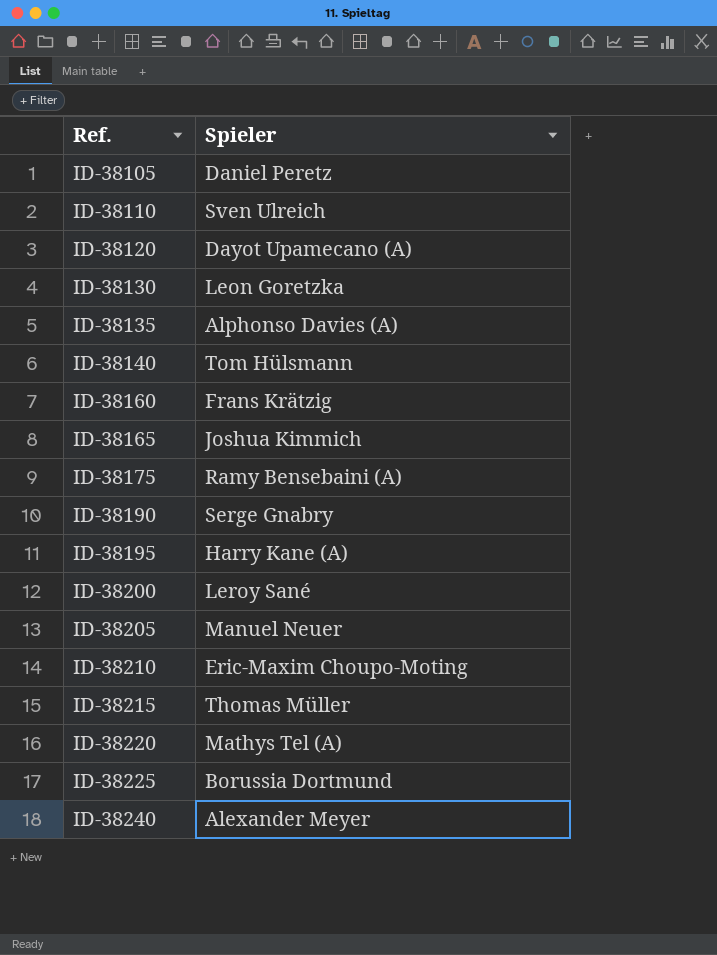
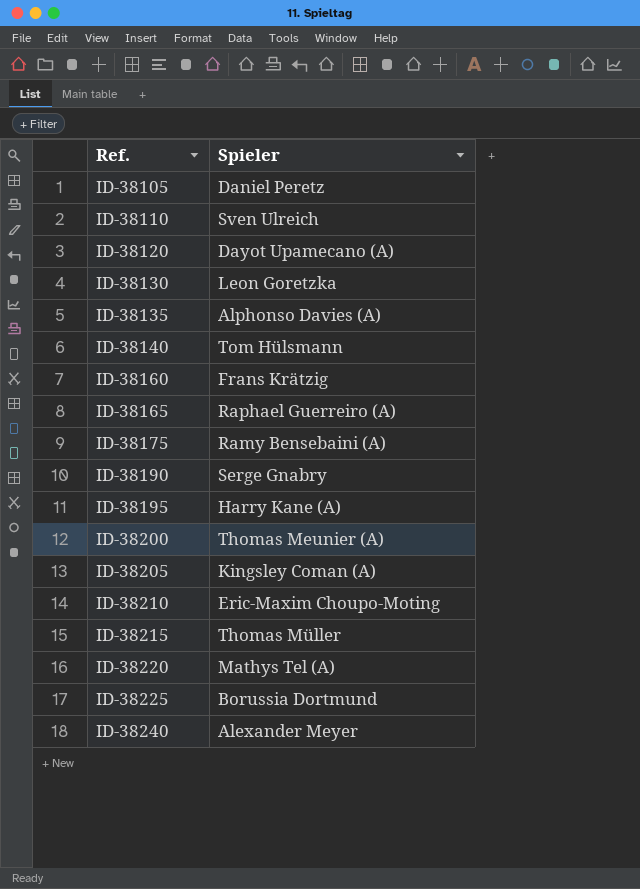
ID-38165 | Spieler: Joshua Kimmich -> Raphael Guerreiro (A)
ID-38200 | Spieler: Leroy Sané -> Thomas Meunier (A)
ID-38205 | Spieler: Manuel Neuer -> Kingsley Coman (A)

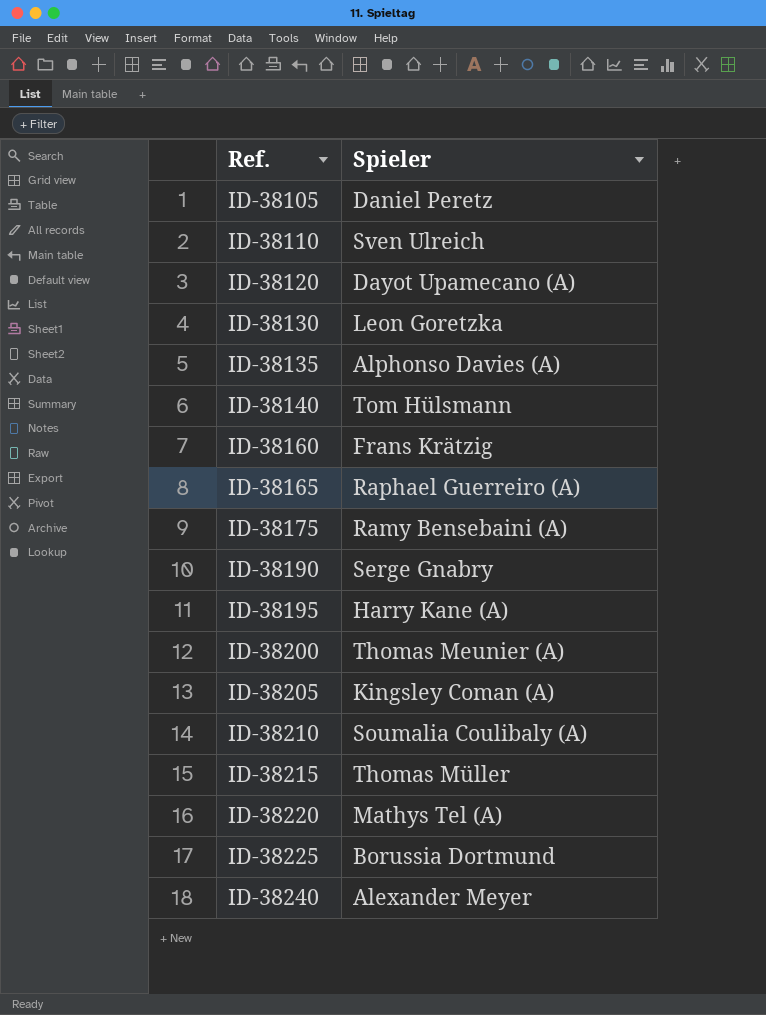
ID-38210 | Spieler: Eric-Maxim Choupo-Moting -> Soumalia Coulibaly (A)

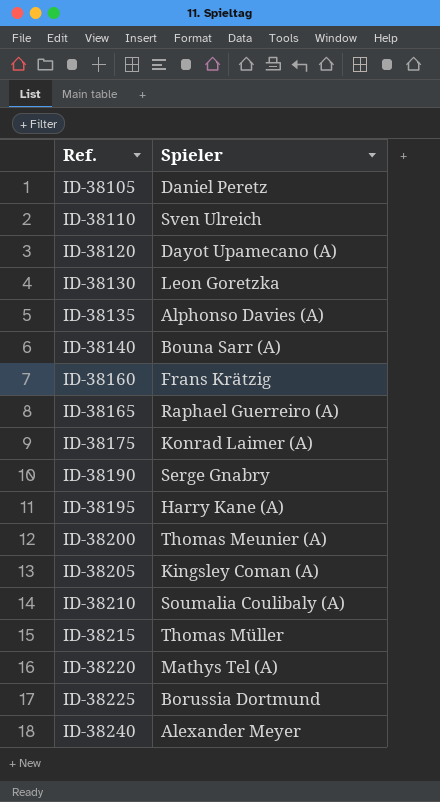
ID-38140 | Spieler: Tom Hülsmann -> Bouna Sarr (A)
ID-38175 | Spieler: Ramy Bensebaini (A) -> Konrad Laimer (A)

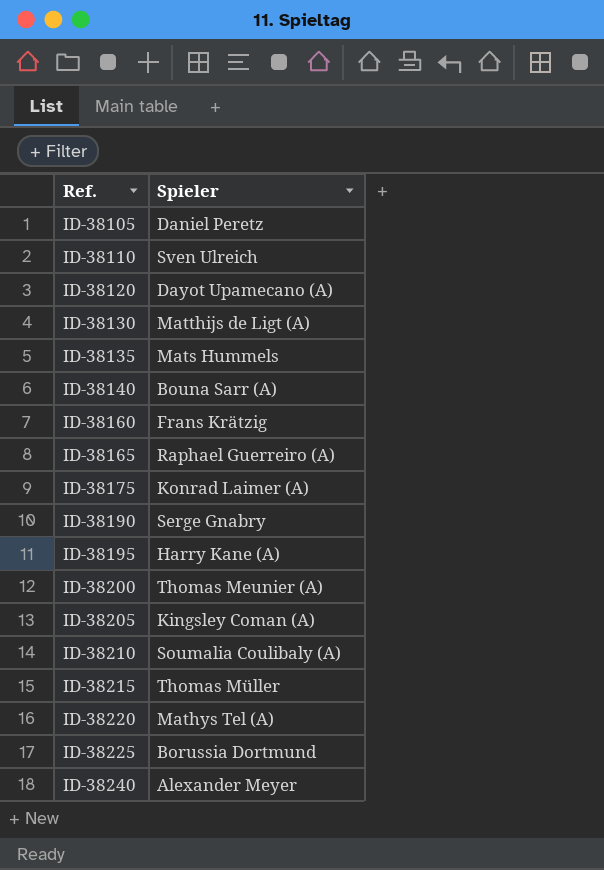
ID-38130 | Spieler: Leon Goretzka -> Matthijs de Ligt (A)
ID-38135 | Spieler: Alphonso Davies (A) -> Mats Hummels

